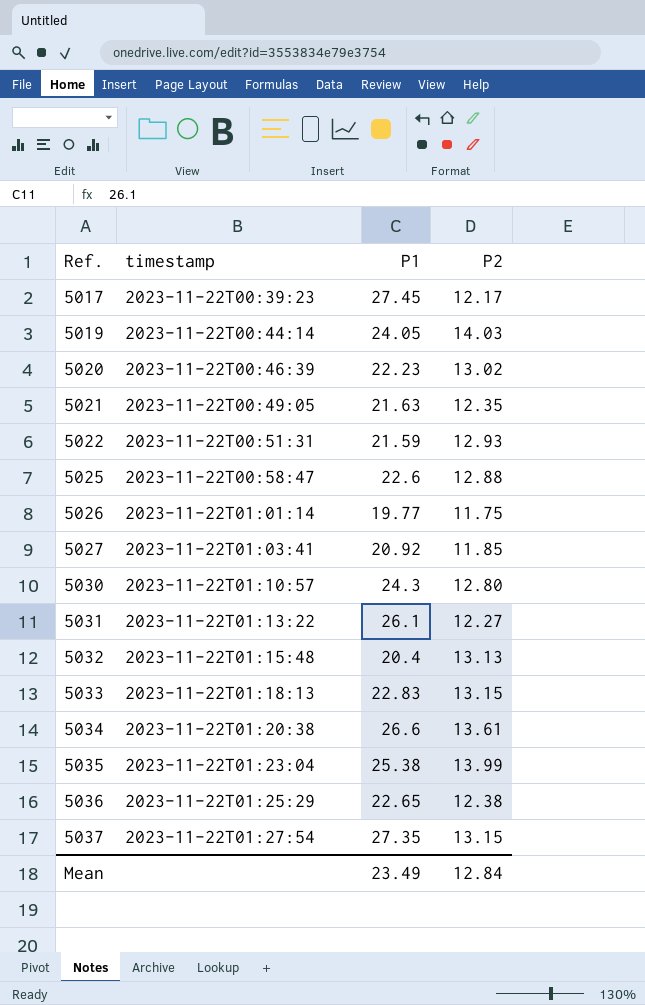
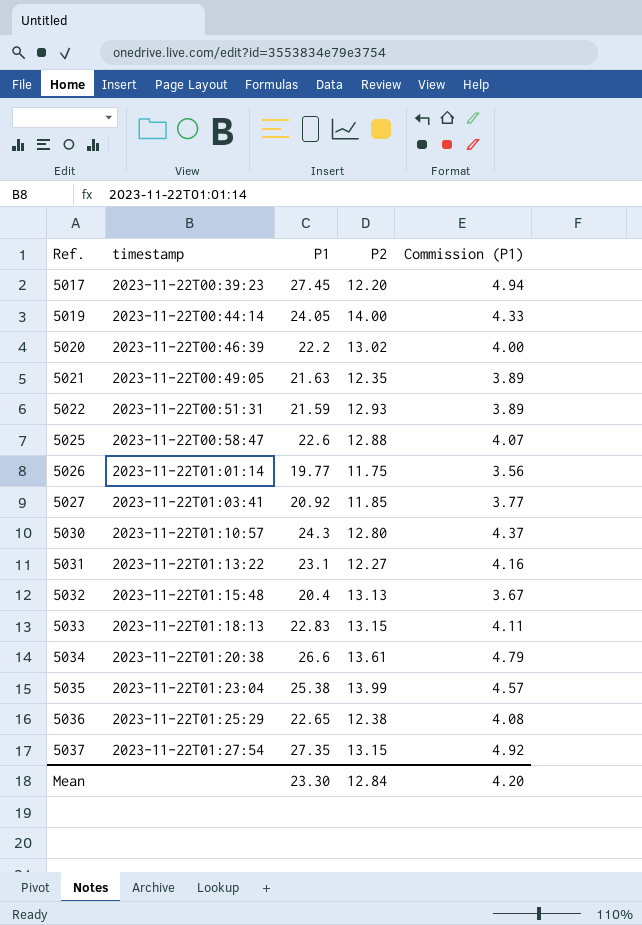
column Commission (P1) | formula: none -> [P1] * 0.18
5017 | P2: 12.17 -> 12.20
5019 | P2: 14.03 -> 14.00
5020 | P1: 22.23 -> 22.2
5031 | P1: 26.1 -> 23.1
Mean | P1: 23.49 -> 23.30

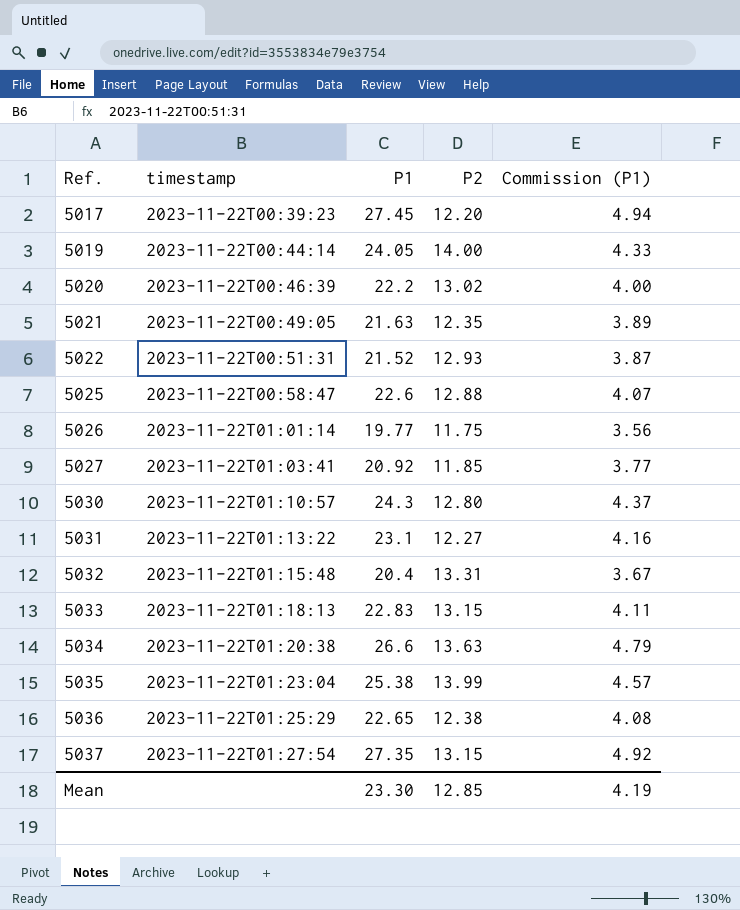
5022 | P1: 21.59 -> 21.52
5022 | Commission (P1): 3.89 -> 3.87
5032 | P2: 13.13 -> 13.31
5034 | P2: 13.61 -> 13.63
Mean | P2: 12.84 -> 12.85
Mean | Commission (P1): 4.20 -> 4.19

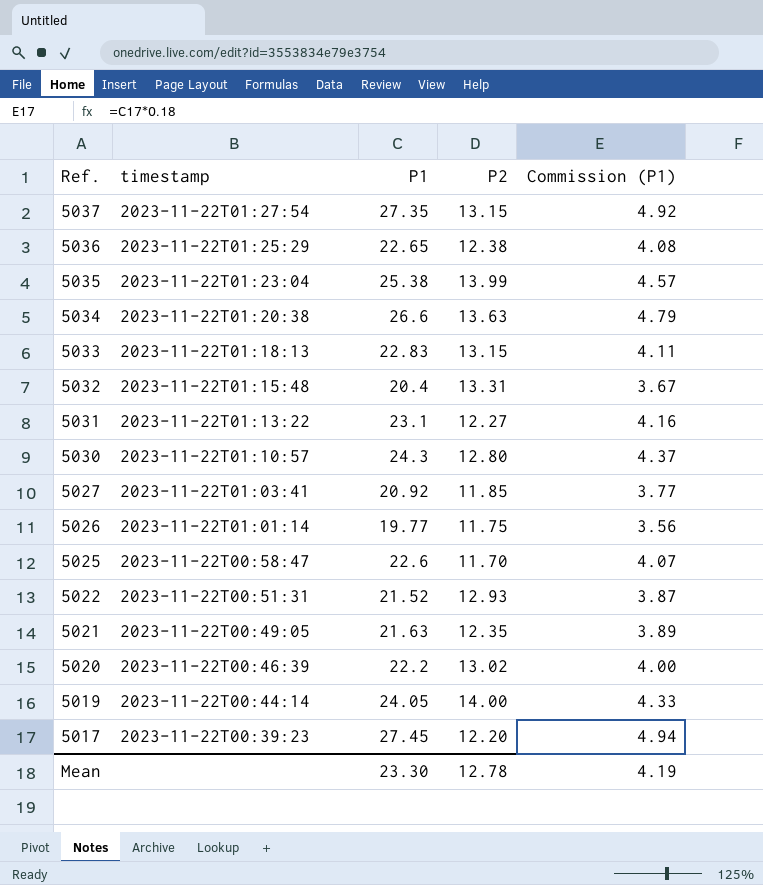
row order: Ref. ascending -> Ref. descending
5025 | P2: 12.88 -> 11.70
Mean | P2: 12.85 -> 12.78

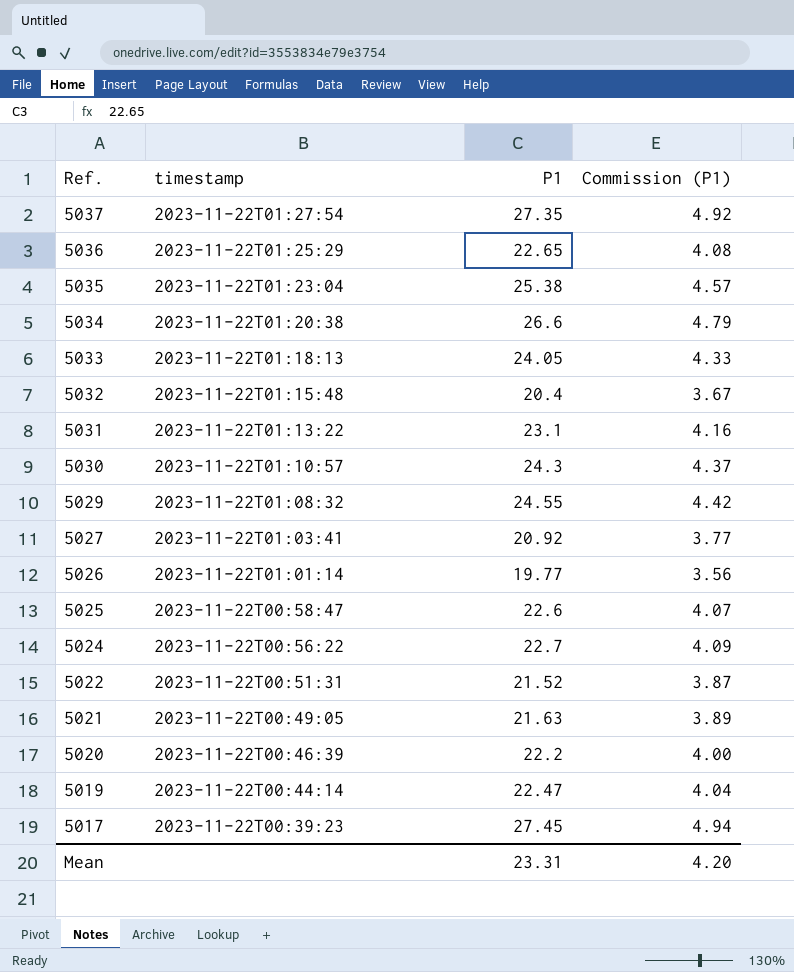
column P2 | position: 4 -> none
5033 | P1: 22.83 -> 24.05
5033 | Commission (P1): 4.11 -> 4.33
row 5029: none -> 2023-11-22T01:08:32 | 24.55 | 4.42
row 5024: none -> 2023-11-22T00:56:22 | 22.7 | 4.09
5019 | P1: 24.05 -> 22.47
5019 | Commission (P1): 4.33 -> 4.04
Mean | P1: 23.30 -> 23.31
Mean | Commission (P1): 4.19 -> 4.20

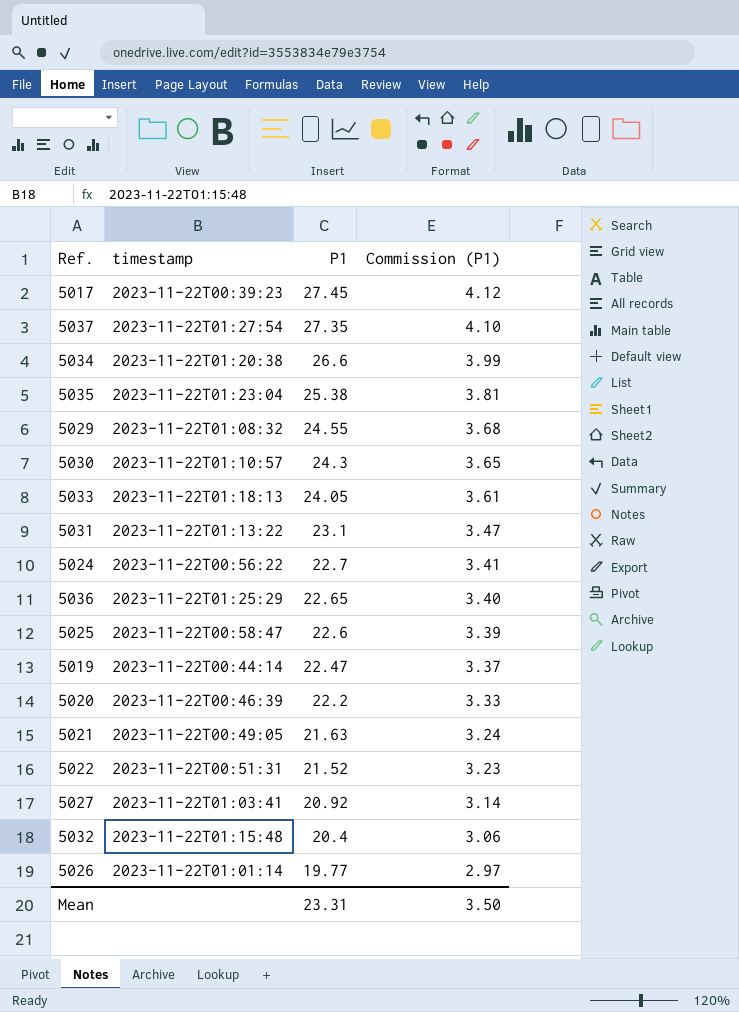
row order: Ref. descending -> P1 descending
column Commission (P1) | formula: [P1] * 0.18 -> [P1] * 0.15
Mean | Commission (P1): 4.20 -> 3.50

